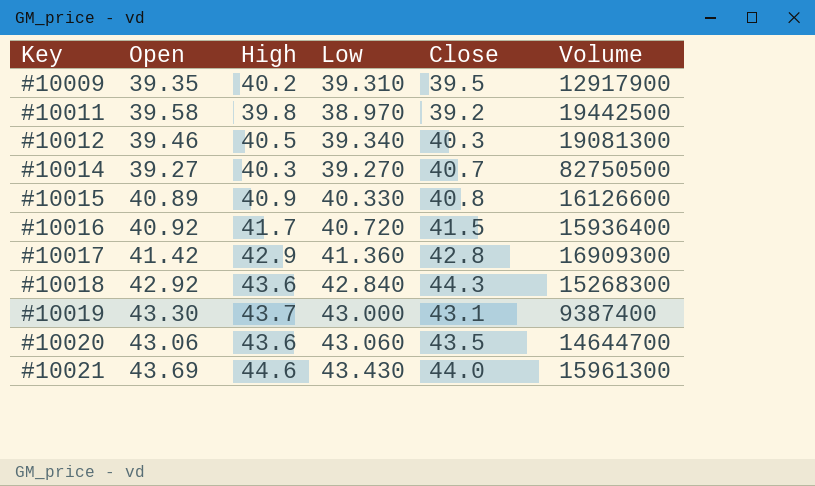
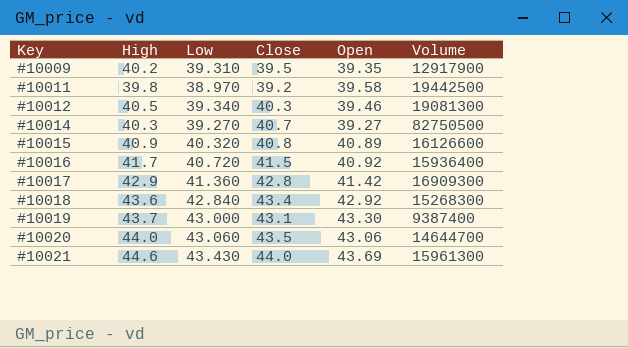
column Open | position: 2 -> 5
#10015 | Low: 40.330 -> 40.320
#10018 | Close: 44.3 -> 43.4
#10020 | High: 43.6 -> 44.0

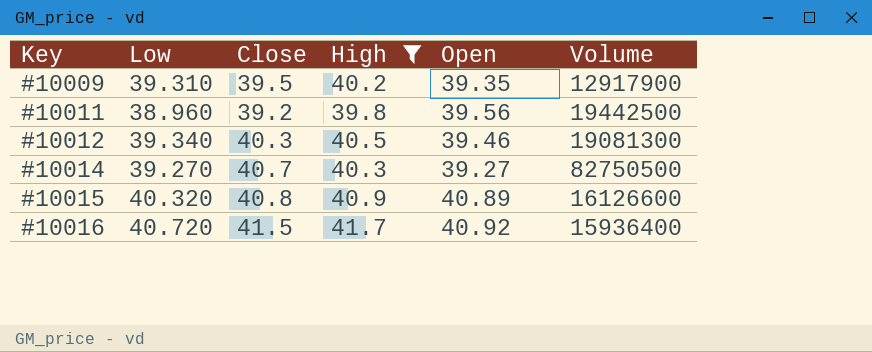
filter: none -> High <= 41.7
column High | position: 2 -> 4
#10011 | Low: 38.970 -> 38.960
#10011 | Open: 39.58 -> 39.56

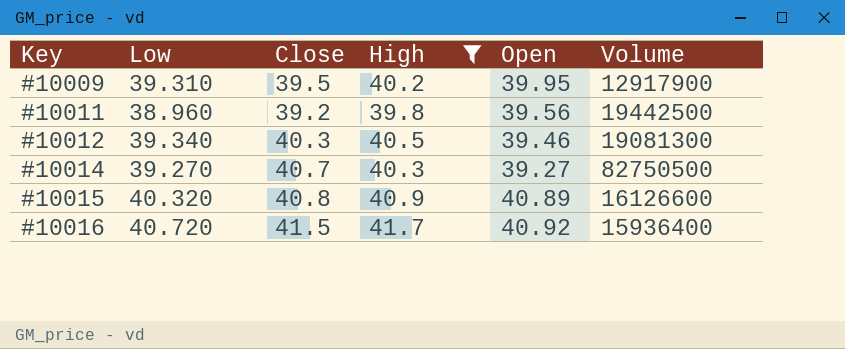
#10009 | Open: 39.35 -> 39.95

